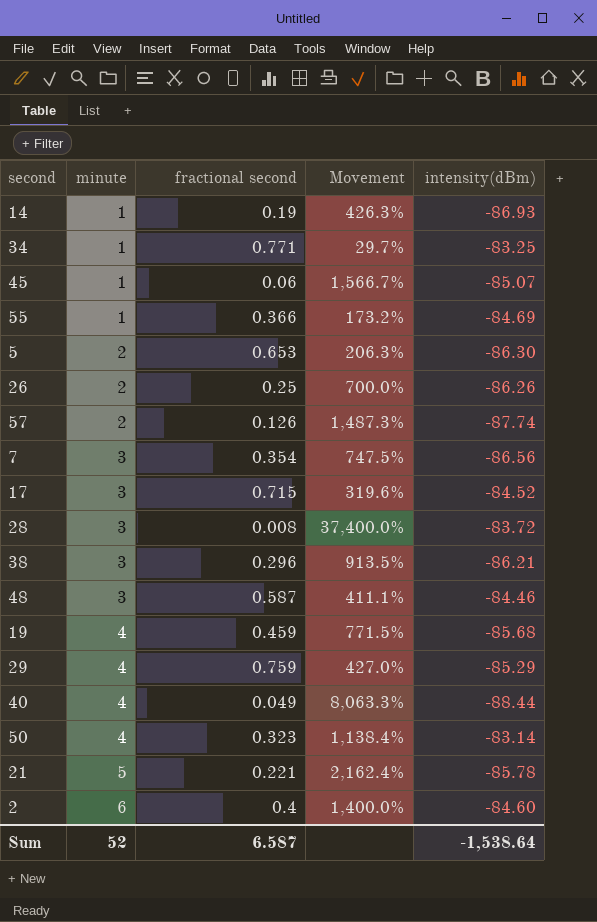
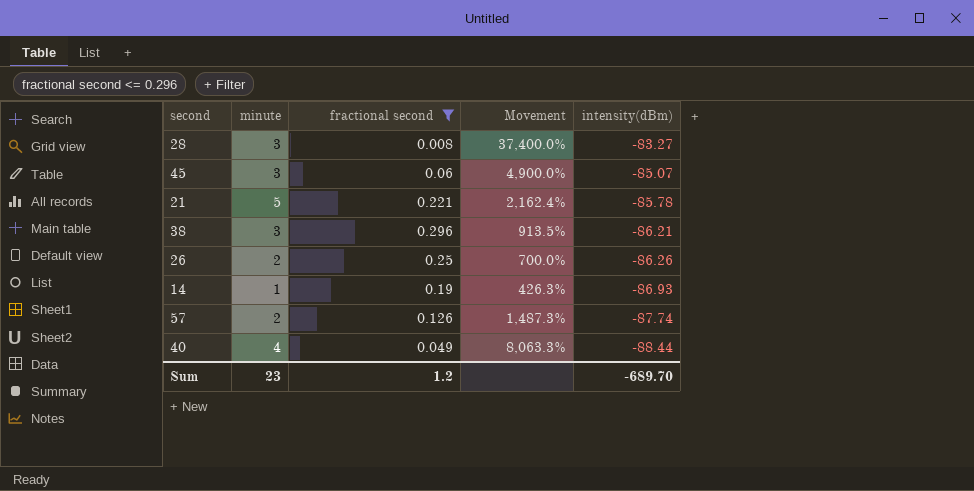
filter: none -> fractional second <= 0.296
row order: minute ascending -> intensity(dBm) descending
28 | intensity(dBm): -83.72 -> -83.27
45 | minute: 1 -> 3
45 | Movement: 1,566.7% -> 4,900.0%
Sum | minute: 52 -> 23
Sum | fractional second: 6.587 -> 1.2
Sum | intensity(dBm): -1,538.64 -> -689.70

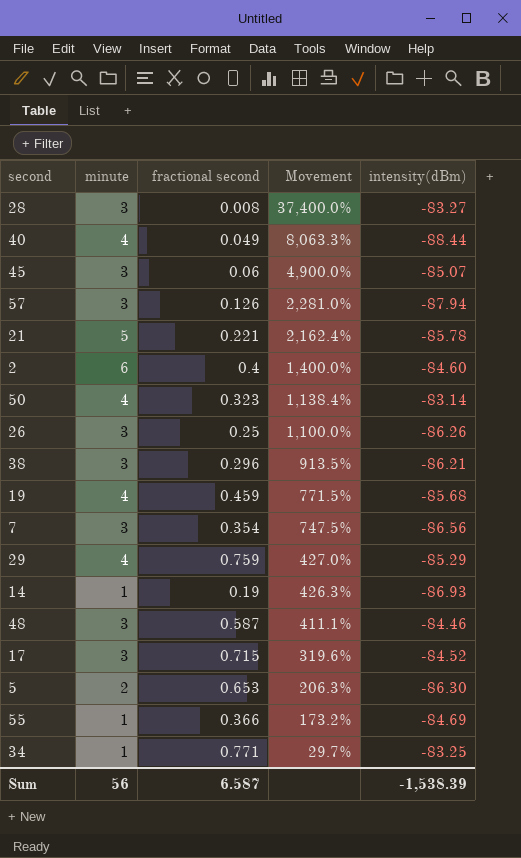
filter: fractional second <= 0.296 -> none
row order: intensity(dBm) descending -> Movement descending
57 | minute: 2 -> 3
57 | Movement: 1,487.3% -> 2,281.0%
57 | intensity(dBm): -87.74 -> -87.94
26 | minute: 2 -> 3
26 | Movement: 700.0% -> 1,100.0%
Sum | minute: 23 -> 56
Sum | fractional second: 1.2 -> 6.587
Sum | intensity(dBm): -689.70 -> -1,538.39

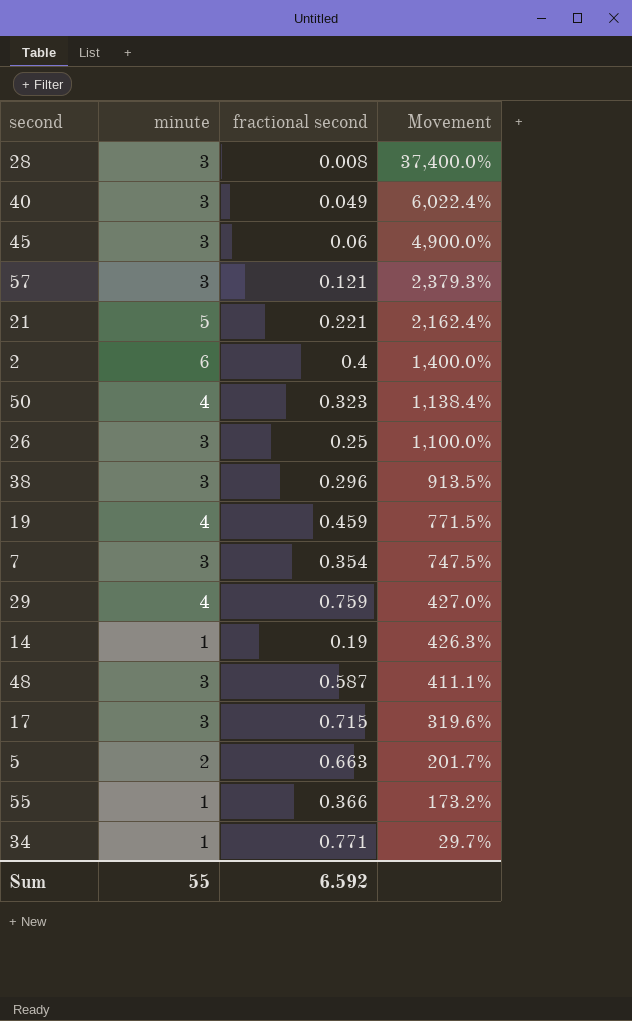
column intensity(dBm) | position: 5 -> none
40 | minute: 4 -> 3
40 | Movement: 8,063.3% -> 6,022.4%
57 | fractional second: 0.126 -> 0.121
57 | Movement: 2,281.0% -> 2,379.3%
5 | fractional second: 0.653 -> 0.663
5 | Movement: 206.3% -> 201.7%
Sum | minute: 56 -> 55
Sum | fractional second: 6.587 -> 6.592

